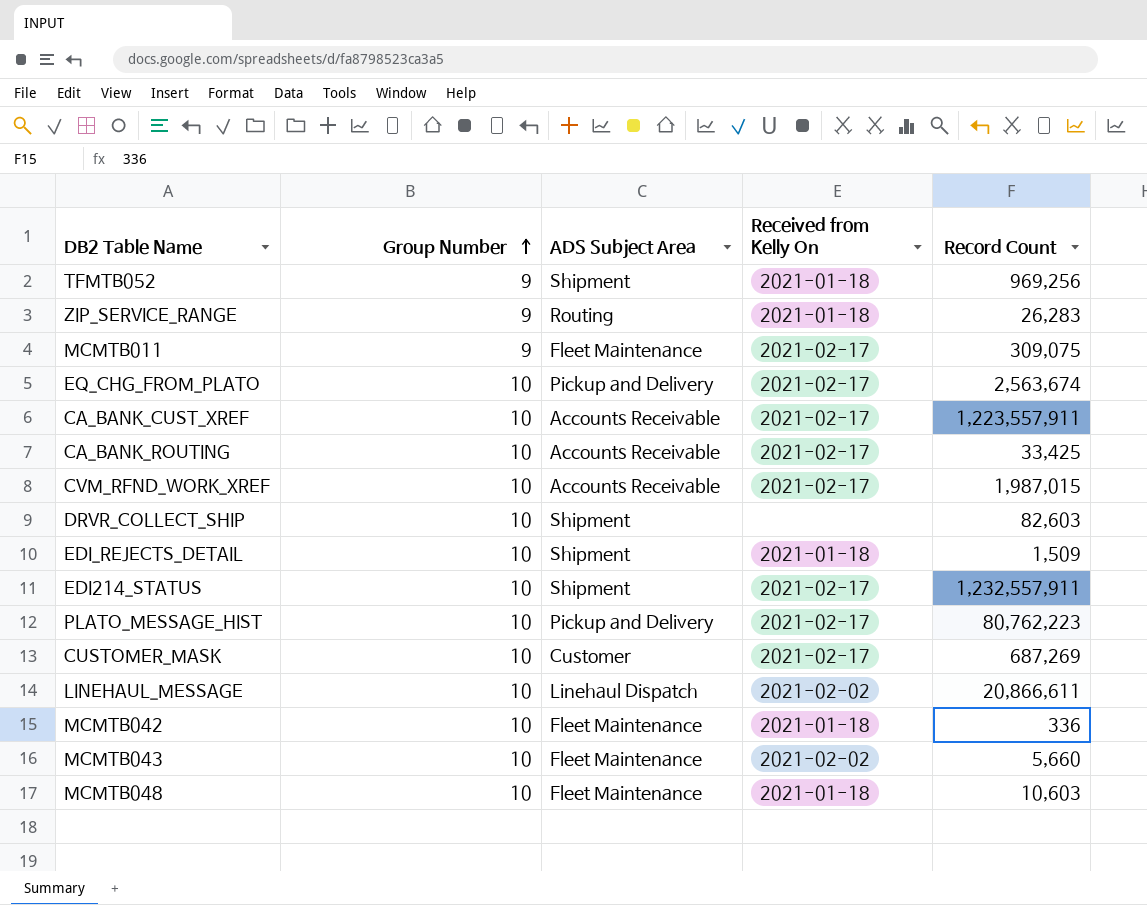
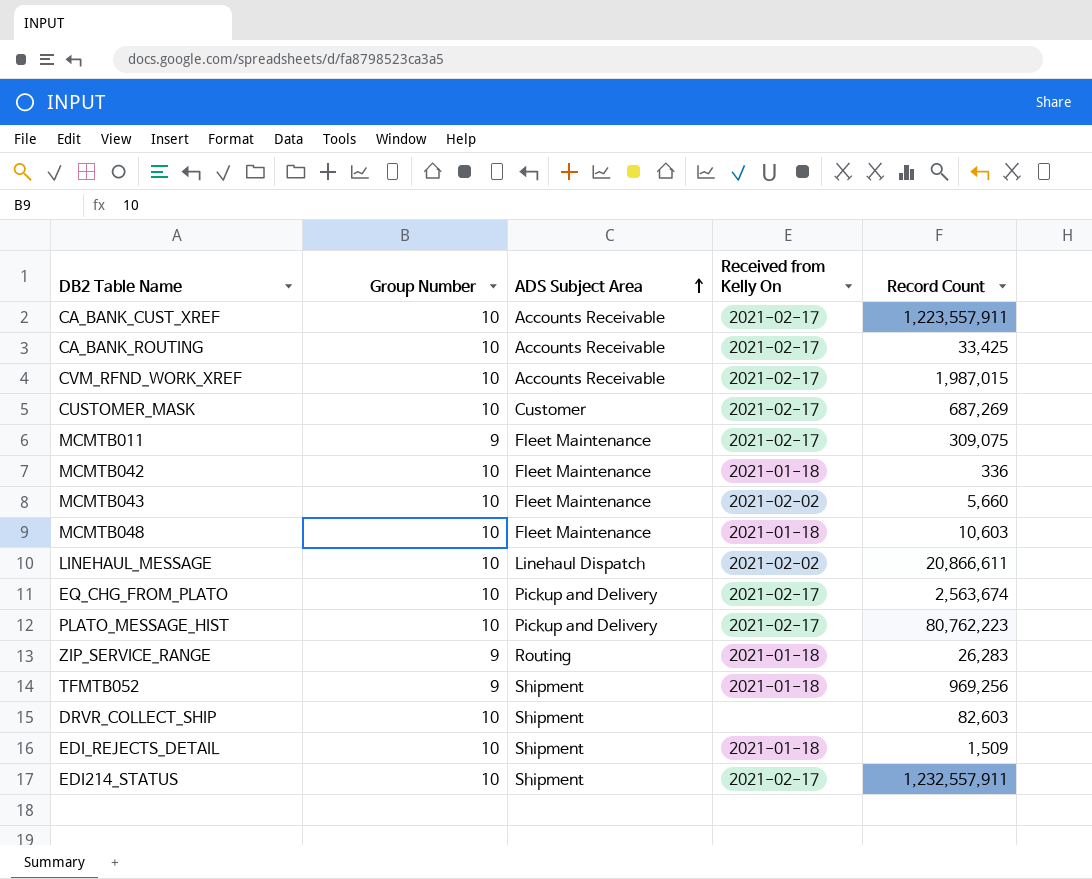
row order: Group Number ascending -> ADS Subject Area ascending

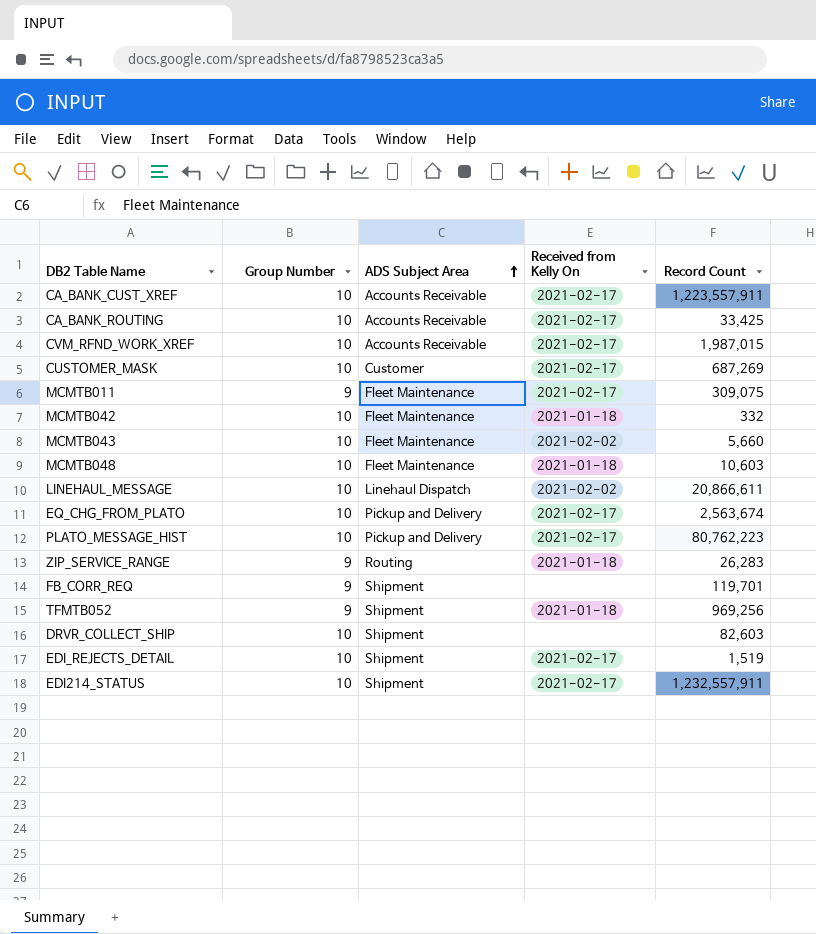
MCMTB042 | Record Count: 336 -> 332
row FB_CORR_REQ: none -> 9 | Shipment | none | 119,701
EDI_REJECTS_DETAIL | Received from Kelly On: 2021-01-18 -> 2021-02-17
EDI_REJECTS_DETAIL | Record Count: 1,509 -> 1,519

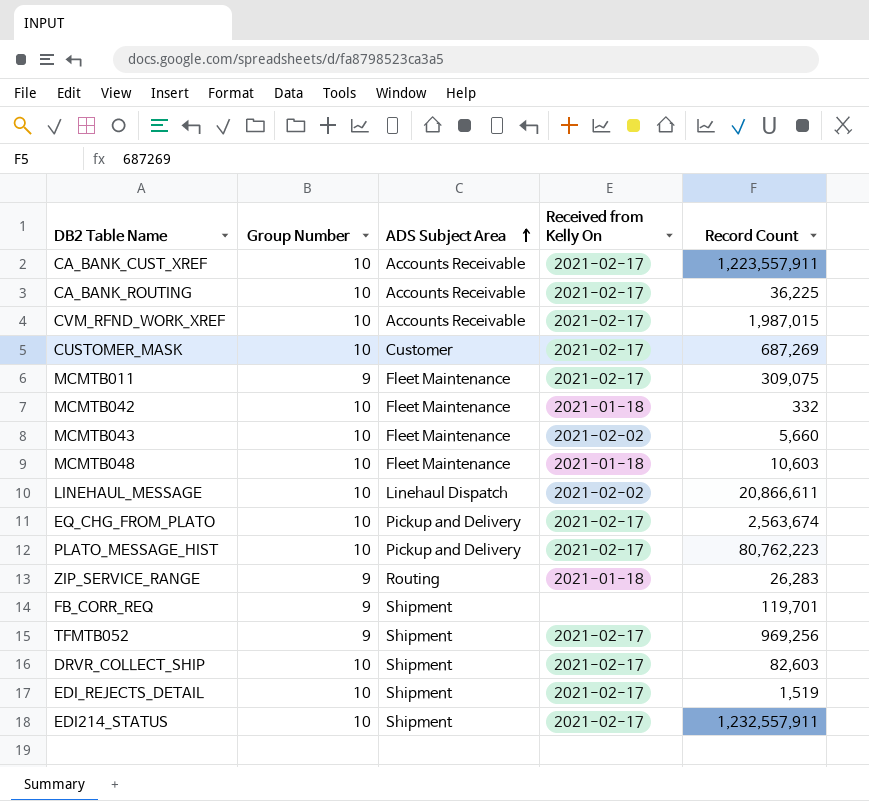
CA_BANK_ROUTING | Record Count: 33,425 -> 36,225
TFMTB052 | Received from Kelly On: 2021-01-18 -> 2021-02-17
DRVR_COLLECT_SHIP | Received from Kelly On: none -> 2021-02-17

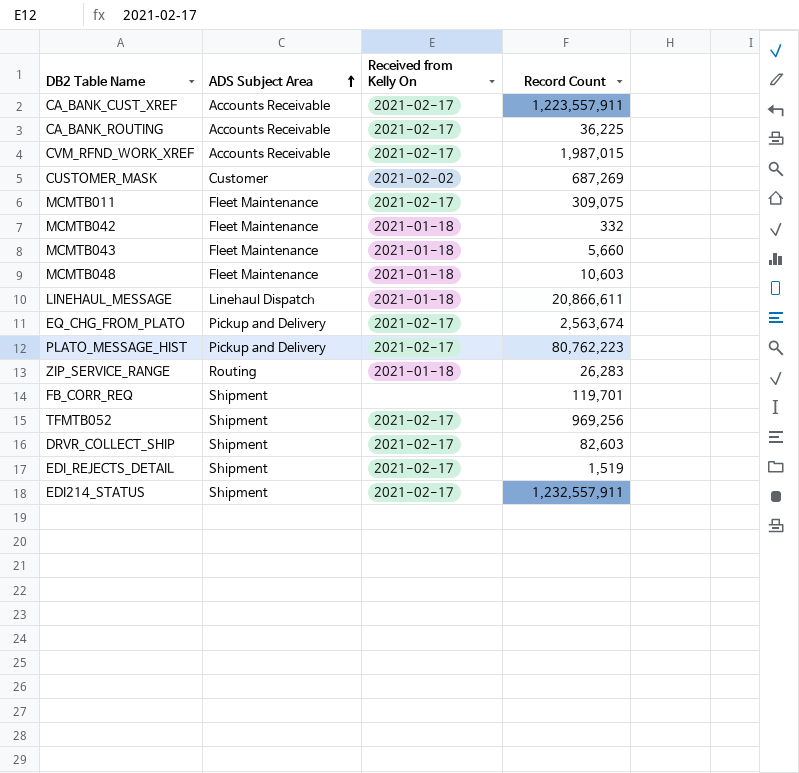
column Group Number | position: 2 -> none
CUSTOMER_MASK | Received from Kelly On: 2021-02-17 -> 2021-02-02
MCMTB043 | Received from Kelly On: 2021-02-02 -> 2021-01-18
LINEHAUL_MESSAGE | Received from Kelly On: 2021-02-02 -> 2021-01-18

